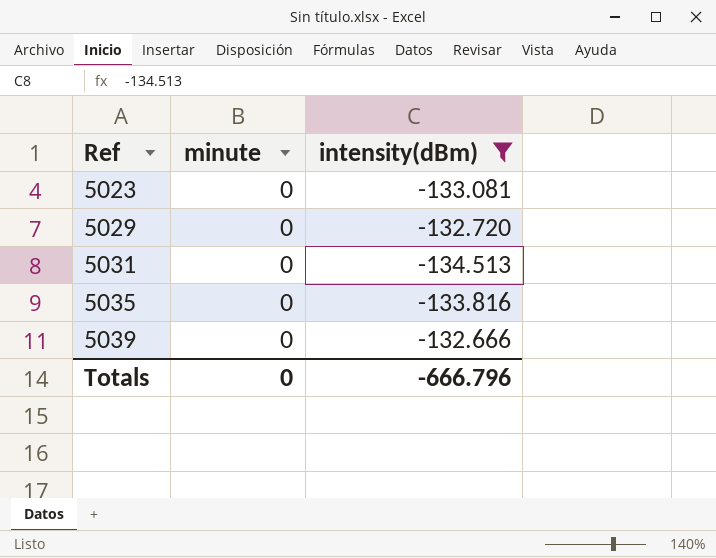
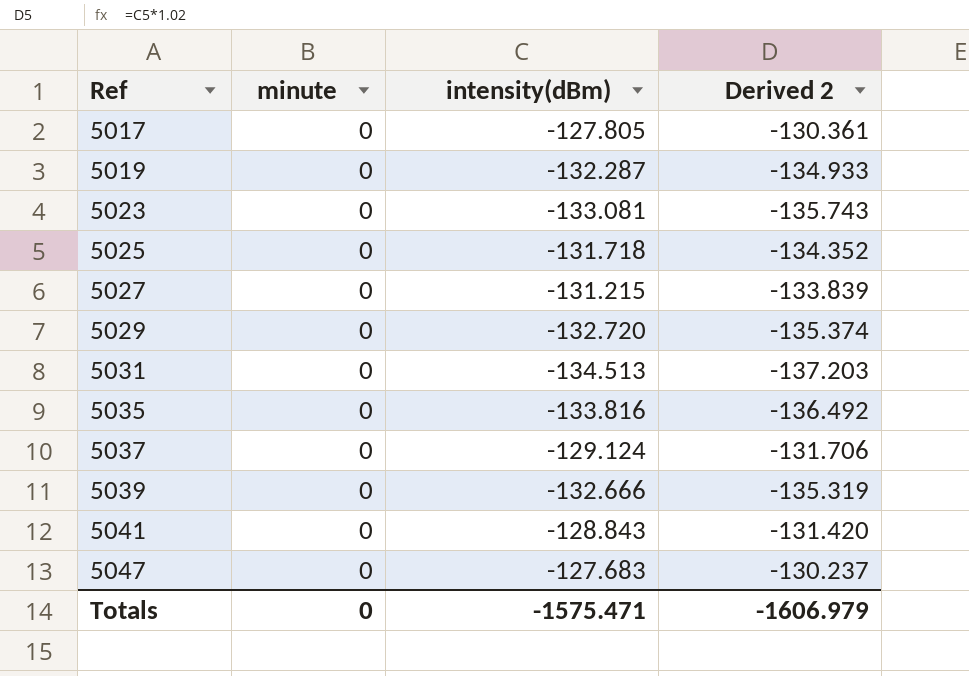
filter: intensity(dBm) <= -132.666 -> none
column Derived 2 | formula: none -> [intensity(dBm)] * 1.02
Totals | intensity(dBm): -666.796 -> -1575.471

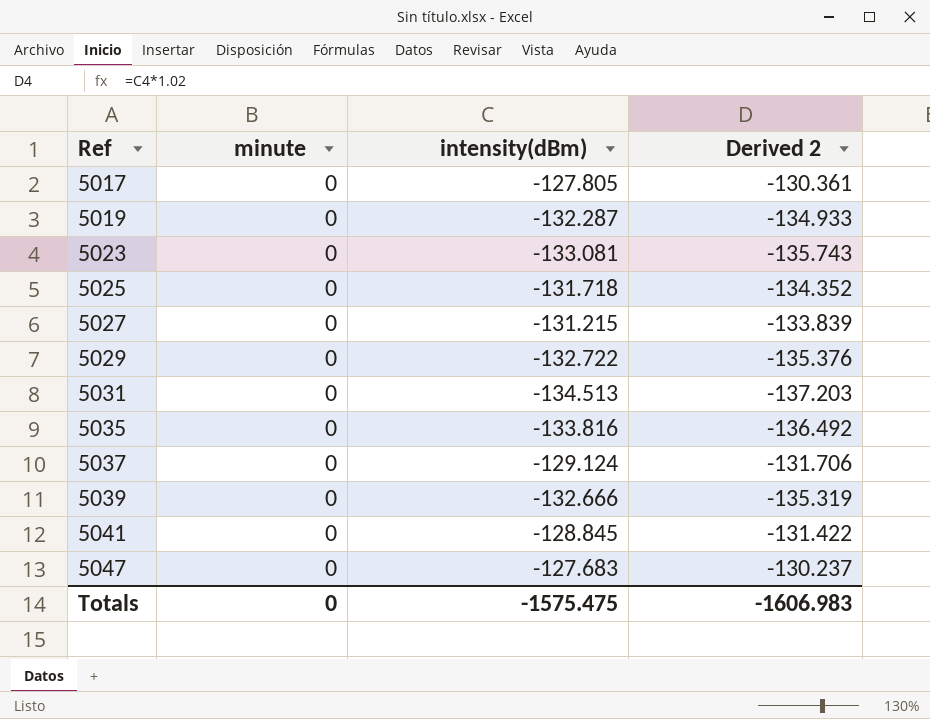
5029 | intensity(dBm): -132.720 -> -132.722
5029 | Derived 2: -135.374 -> -135.376
5041 | intensity(dBm): -128.843 -> -128.845
5041 | Derived 2: -131.420 -> -131.422
Totals | intensity(dBm): -1575.471 -> -1575.475
Totals | Derived 2: -1606.979 -> -1606.983

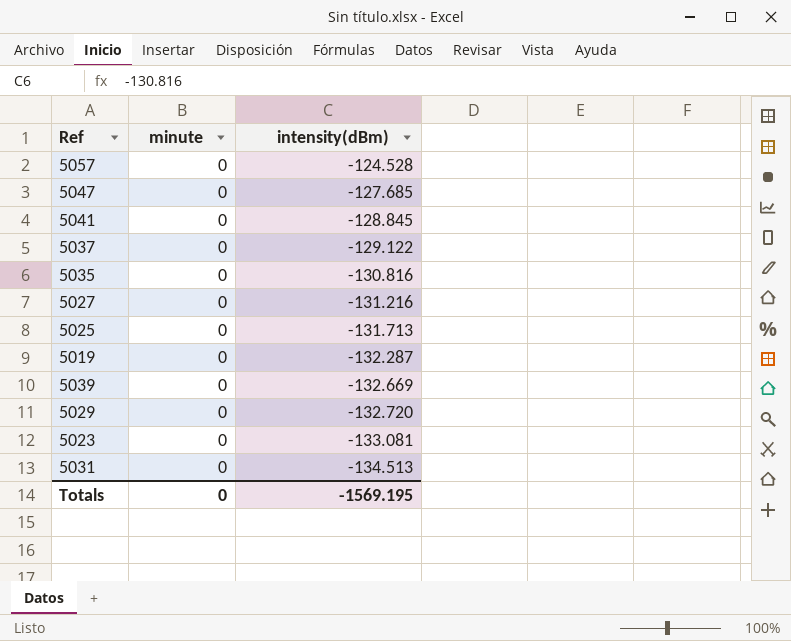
row order: Ref ascending -> intensity(dBm) descending
column Derived 2 | formula: [intensity(dBm)] * 1.02 -> none
row 5017: 0 | -127.805 | -130.361 -> none
row 5057: none -> 0 | -124.528
5047 | intensity(dBm): -127.683 -> -127.685
5037 | intensity(dBm): -129.124 -> -129.122
5035 | intensity(dBm): -133.816 -> -130.816
5027 | intensity(dBm): -131.215 -> -131.216
5025 | intensity(dBm): -131.718 -> -131.713
5039 | intensity(dBm): -132.666 -> -132.669
5029 | intensity(dBm): -132.722 -> -132.720
Totals | intensity(dBm): -1575.475 -> -1569.195

